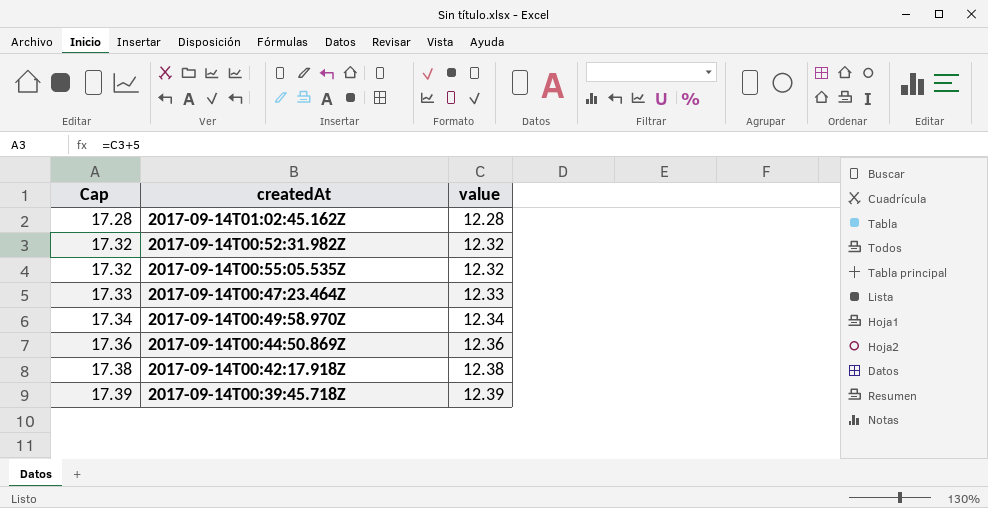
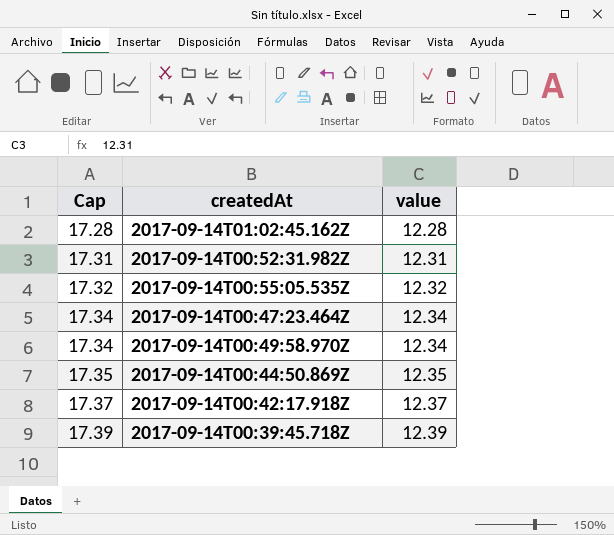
2017-09-14T00:52:31.982Z | Cap: 17.32 -> 17.31
2017-09-14T00:52:31.982Z | value: 12.32 -> 12.31
2017-09-14T00:47:23.464Z | Cap: 17.33 -> 17.34
2017-09-14T00:47:23.464Z | value: 12.33 -> 12.34
2017-09-14T00:44:50.869Z | Cap: 17.36 -> 17.35
2017-09-14T00:44:50.869Z | value: 12.36 -> 12.35
2017-09-14T00:42:17.918Z | Cap: 17.38 -> 17.37
2017-09-14T00:42:17.918Z | value: 12.38 -> 12.37

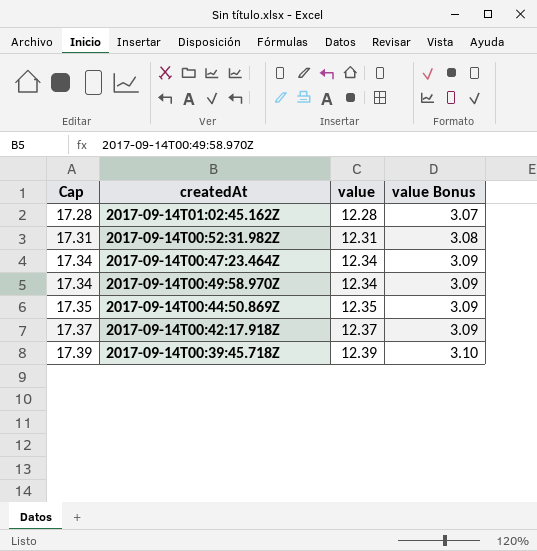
column value Bonus | formula: none -> [value] * 0.25
row 2017-09-14T00:55:05.535Z: 17.32 | 12.32 -> none

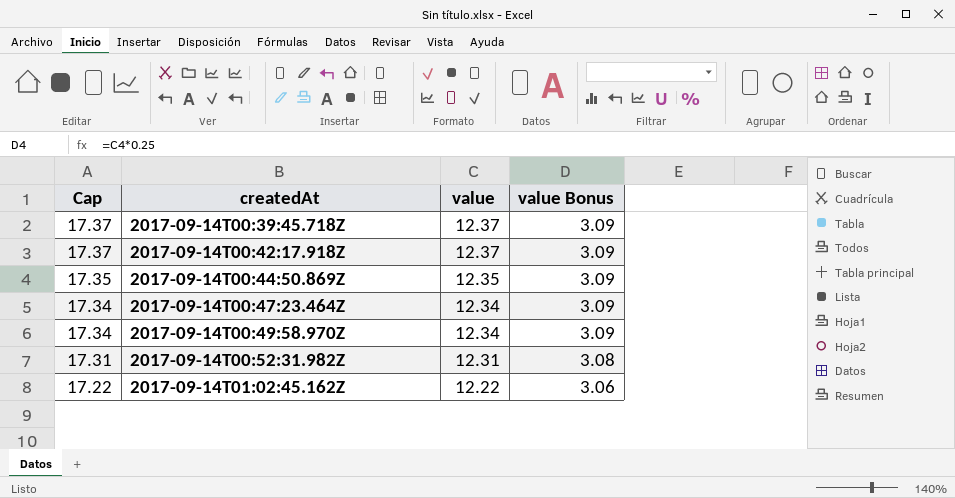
row order: Cap ascending -> Cap descending
2017-09-14T00:39:45.718Z | Cap: 17.39 -> 17.37
2017-09-14T00:39:45.718Z | value: 12.39 -> 12.37
2017-09-14T00:39:45.718Z | value Bonus: 3.10 -> 3.09
2017-09-14T01:02:45.162Z | Cap: 17.28 -> 17.22
2017-09-14T01:02:45.162Z | value: 12.28 -> 12.22
2017-09-14T01:02:45.162Z | value Bonus: 3.07 -> 3.06

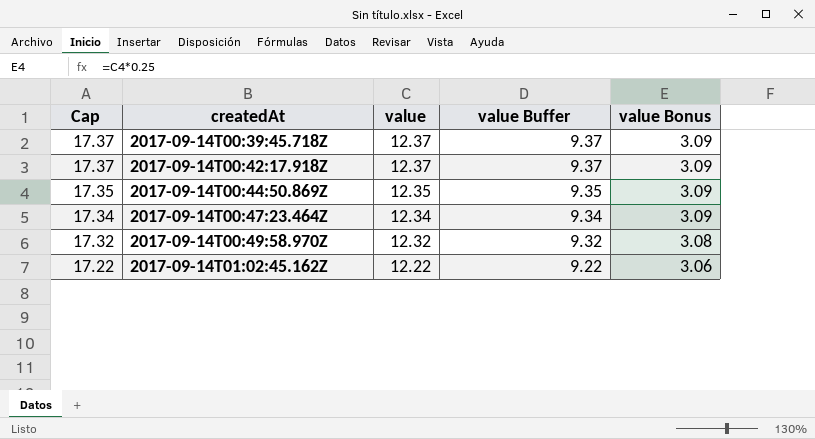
column value Buffer | formula: none -> [value] - 3
row 2017-09-14T00:52:31.982Z: 17.31 | 12.31 | 3.08 -> none
2017-09-14T00:49:58.970Z | Cap: 17.34 -> 17.32
2017-09-14T00:49:58.970Z | value: 12.34 -> 12.32
2017-09-14T00:49:58.970Z | value Bonus: 3.09 -> 3.08

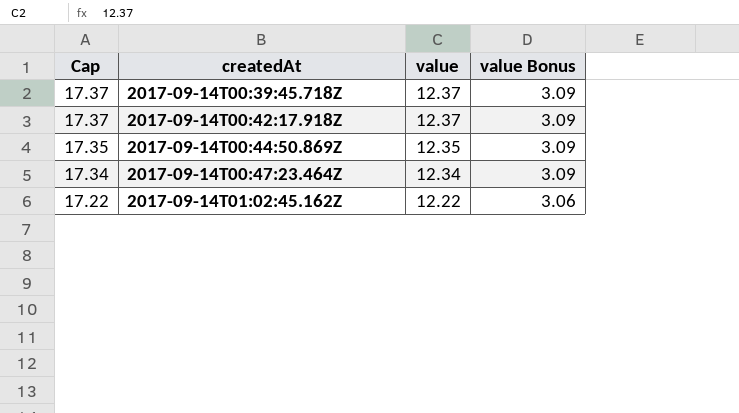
column value Buffer | formula: [value] - 3 -> none
row 2017-09-14T00:49:58.970Z: 17.32 | 12.32 | 9.32 | 3.08 -> none

